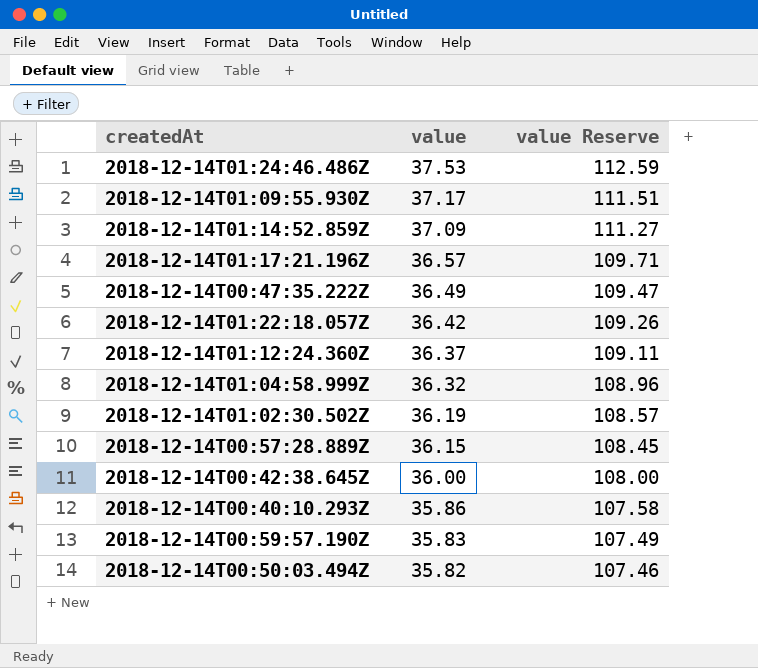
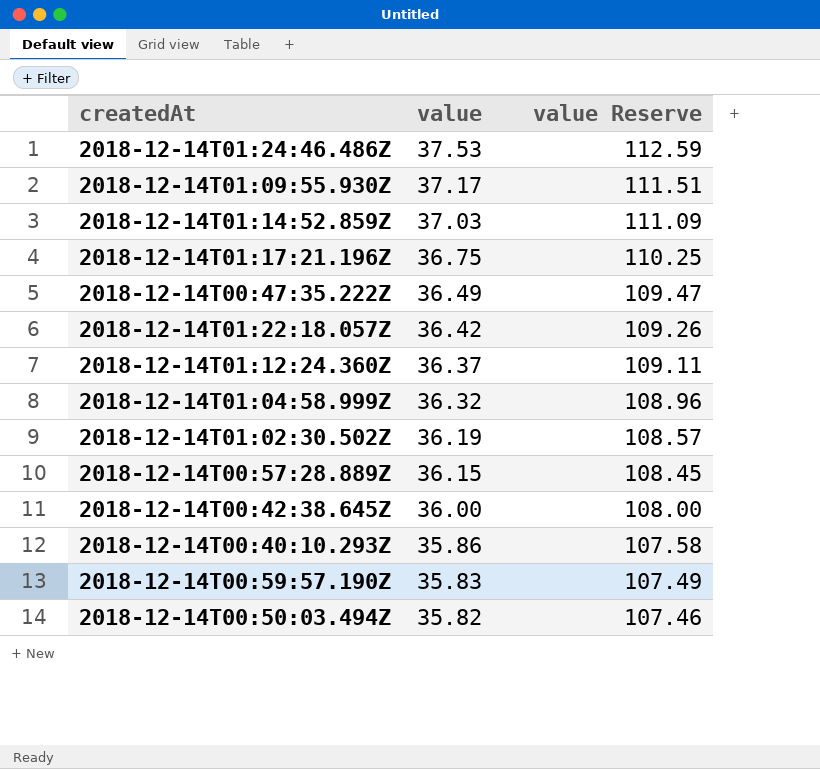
2018-12-14T01:14:52.859Z | value: 37.09 -> 37.03
2018-12-14T01:14:52.859Z | value Reserve: 111.27 -> 111.09
2018-12-14T01:17:21.196Z | value: 36.57 -> 36.75
2018-12-14T01:17:21.196Z | value Reserve: 109.71 -> 110.25

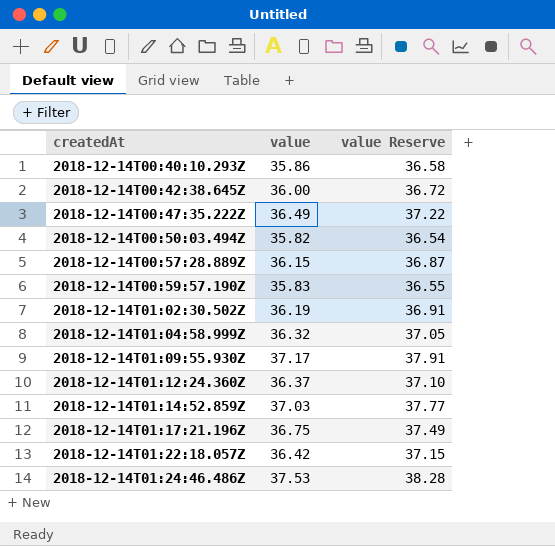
row order: value descending -> createdAt ascending
column value Reserve | formula: [value] * 3 -> [value] * 1.02

